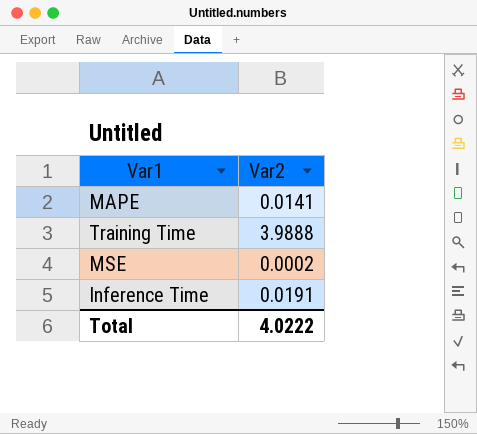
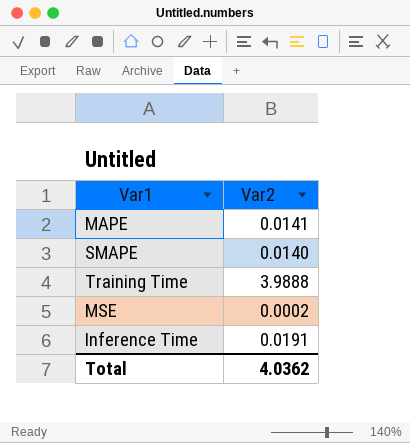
row SMAPE: none -> 0.0140
Total | Var2: 4.0222 -> 4.0362

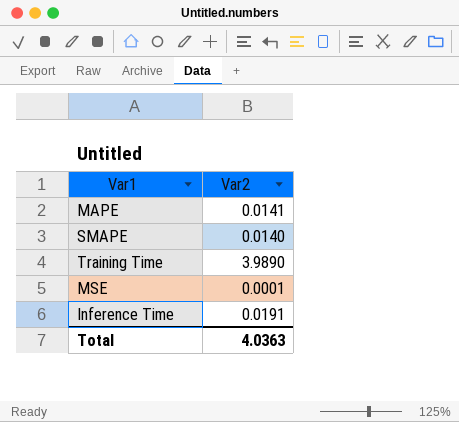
Training Time | Var2: 3.9888 -> 3.9890
MSE | Var2: 0.0002 -> 0.0001
Total | Var2: 4.0362 -> 4.0363

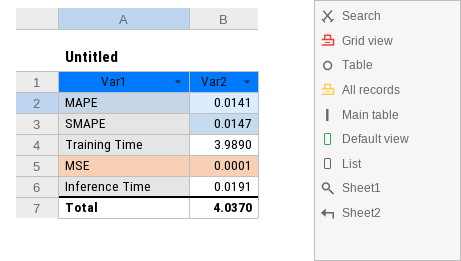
SMAPE | Var2: 0.0140 -> 0.0147
Total | Var2: 4.0363 -> 4.0370

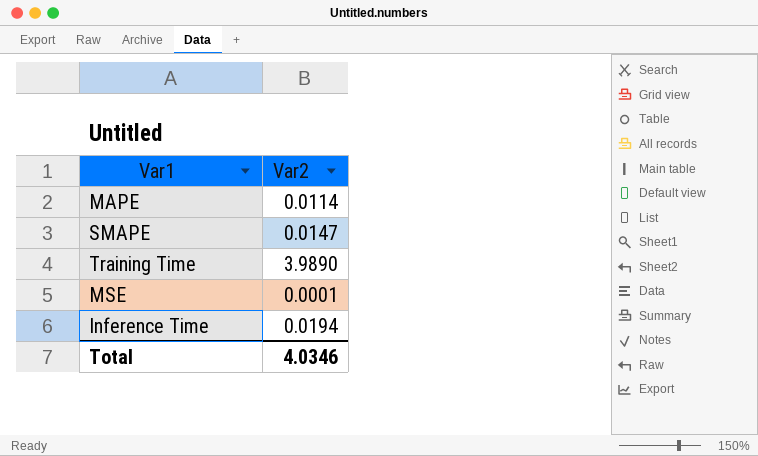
MAPE | Var2: 0.0141 -> 0.0114
Inference Time | Var2: 0.0191 -> 0.0194
Total | Var2: 4.0370 -> 4.0346

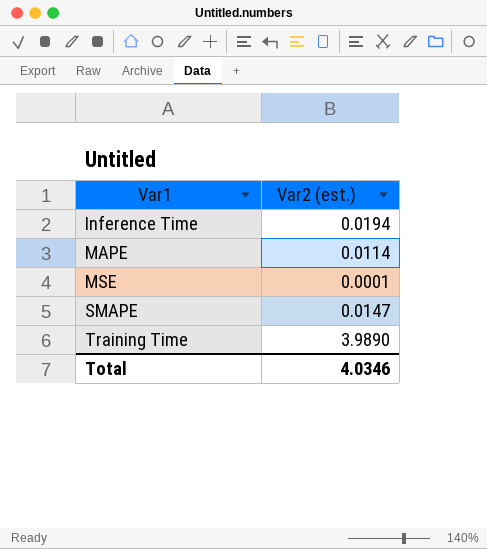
row order: none -> Var1 ascending
column name: Var2 -> Var2 (est.)

